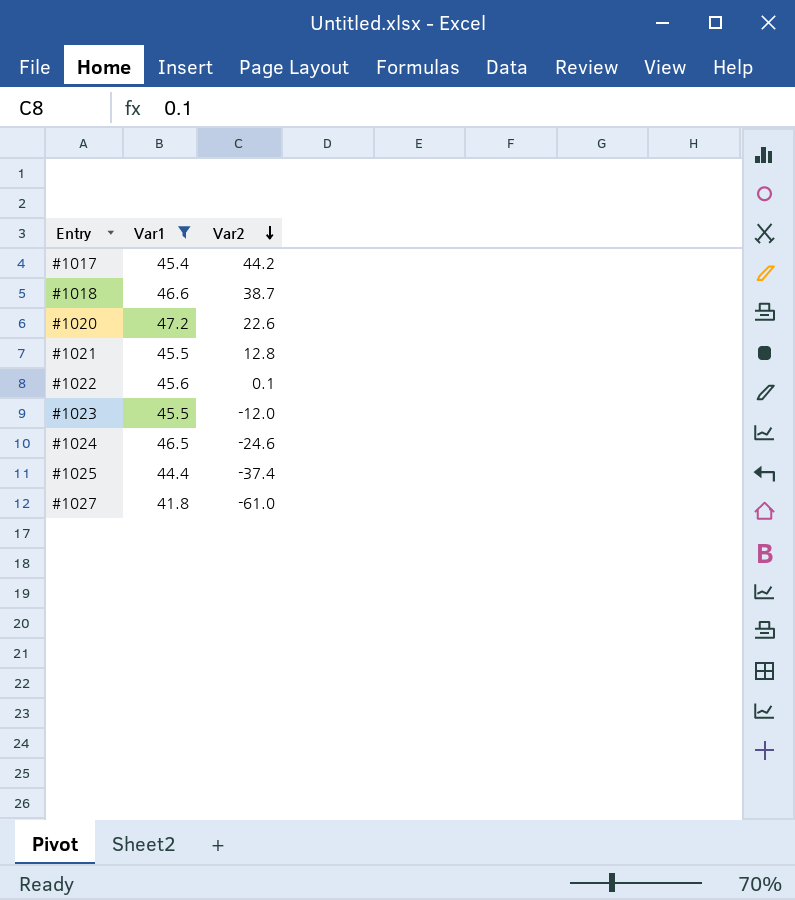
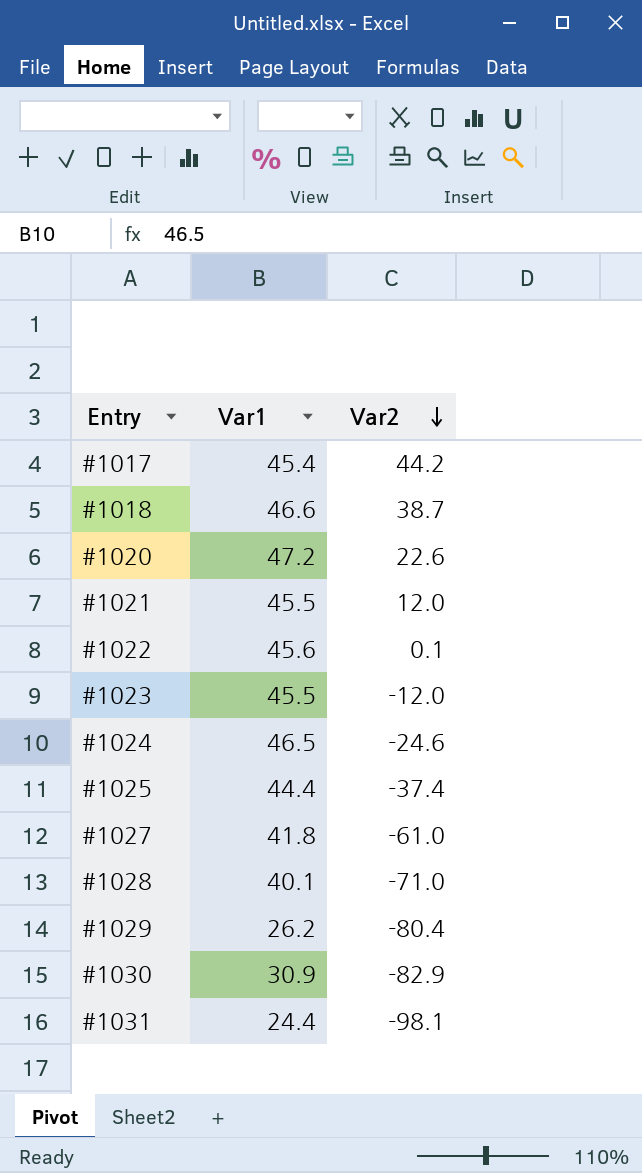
filter: Var1 >= 41.8 -> none
#1021 | Var2: 12.8 -> 12.0

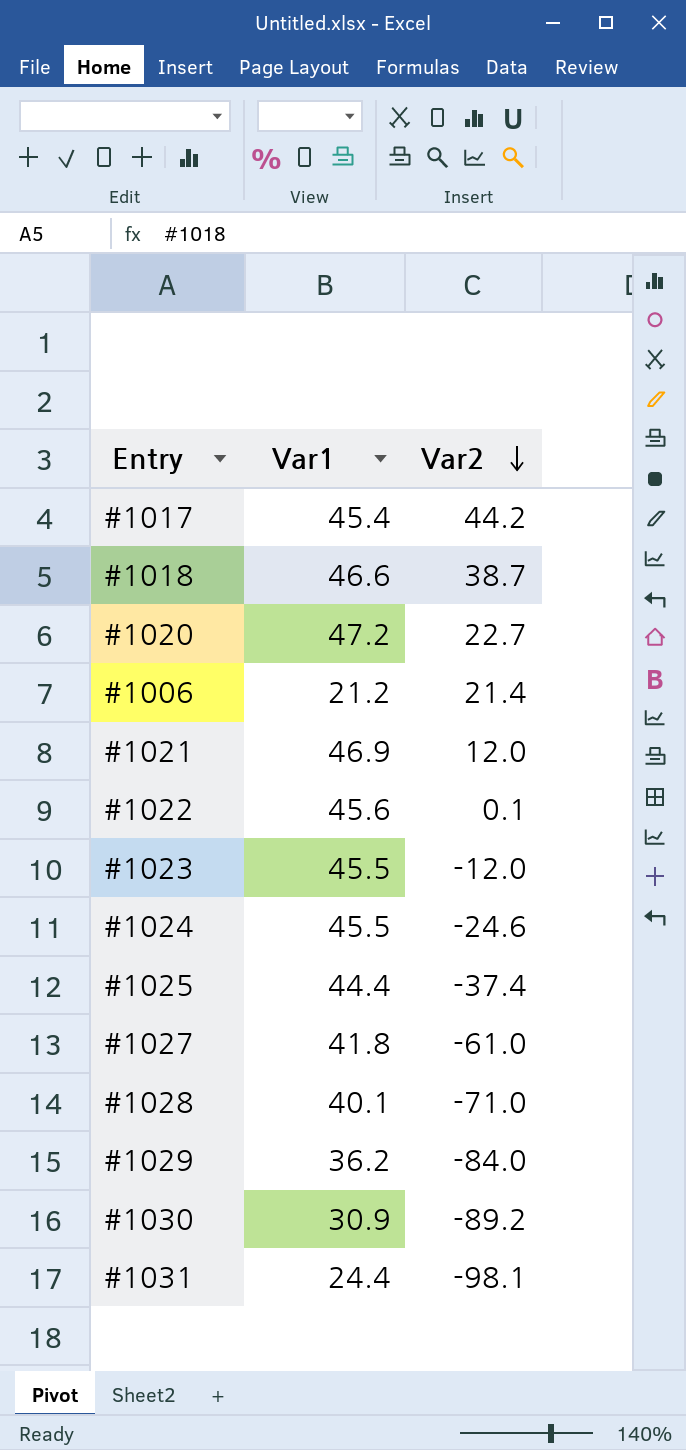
#1020 | Var2: 22.6 -> 22.7
row #1006: none -> 21.2 | 21.4
#1021 | Var1: 45.5 -> 46.9
#1024 | Var1: 46.5 -> 45.5
#1029 | Var1: 26.2 -> 36.2
#1029 | Var2: -80.4 -> -84.0
#1030 | Var2: -82.9 -> -89.2

